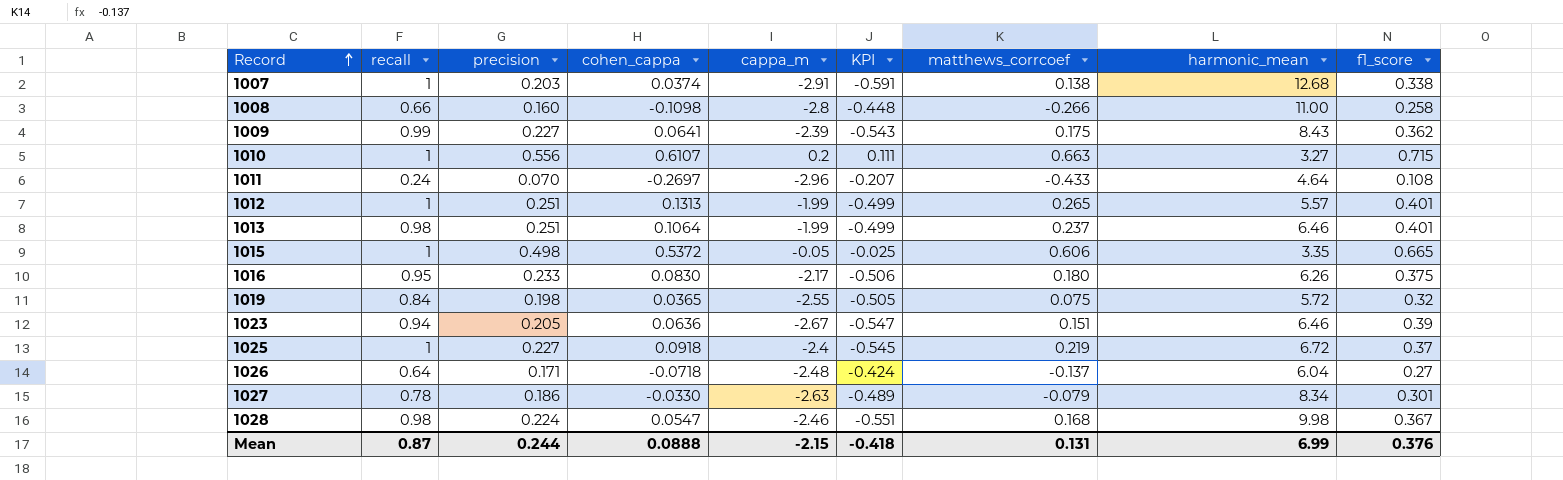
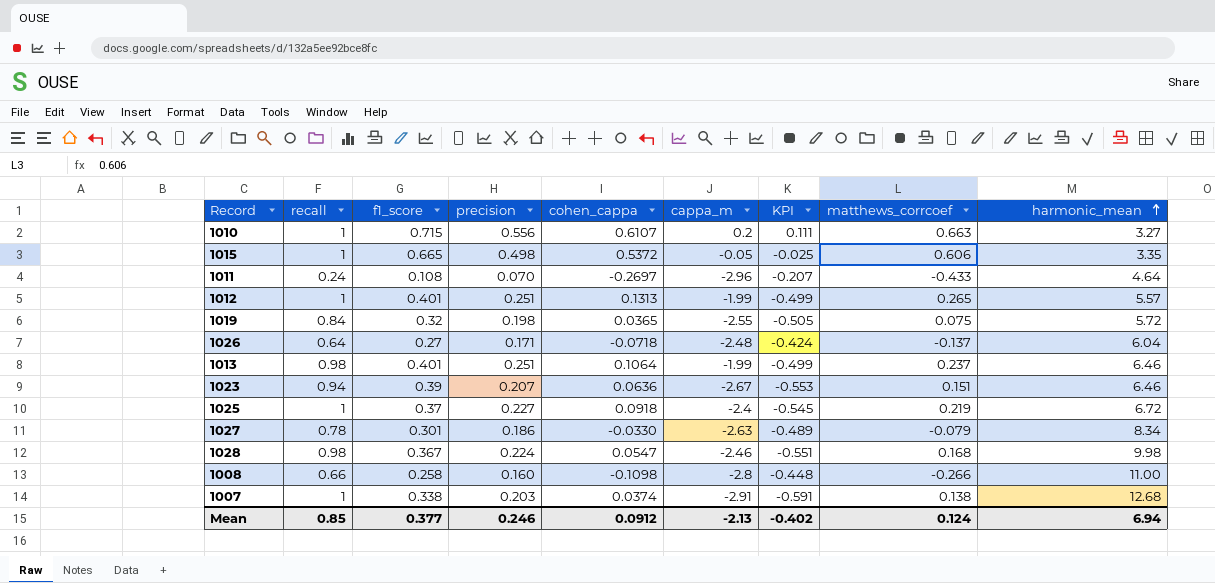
row order: Record ascending -> harmonic_mean ascending
column f1_score | position: 9 -> 3
row 1009: 0.99 | 0.227 | 0.0641 | -2.39 | -0.543 | 0.175 | 8.43 | 0.362 -> none
row 1016: 0.95 | 0.233 | 0.0830 | -2.17 | -0.506 | 0.180 | 6.26 | 0.375 -> none
1023 | precision: 0.205 -> 0.207
1023 | KPI: -0.547 -> -0.553
Mean | recall: 0.87 -> 0.85
Mean | f1_score: 0.376 -> 0.377
Mean | precision: 0.244 -> 0.246
Mean | cohen_cappa: 0.0888 -> 0.0912
Mean | cappa_m: -2.15 -> -2.13
Mean | KPI: -0.418 -> -0.402
Mean | matthews_corrcoef: 0.131 -> 0.124
Mean | harmonic_mean: 6.99 -> 6.94

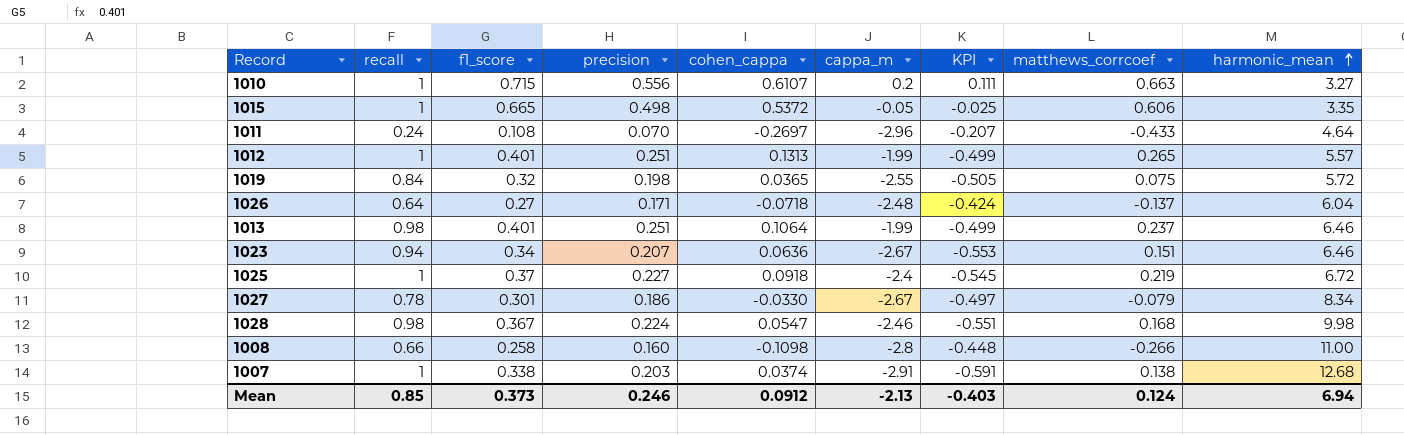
1023 | f1_score: 0.39 -> 0.34
1027 | cappa_m: -2.63 -> -2.67
1027 | KPI: -0.489 -> -0.497
Mean | f1_score: 0.377 -> 0.373
Mean | KPI: -0.402 -> -0.403

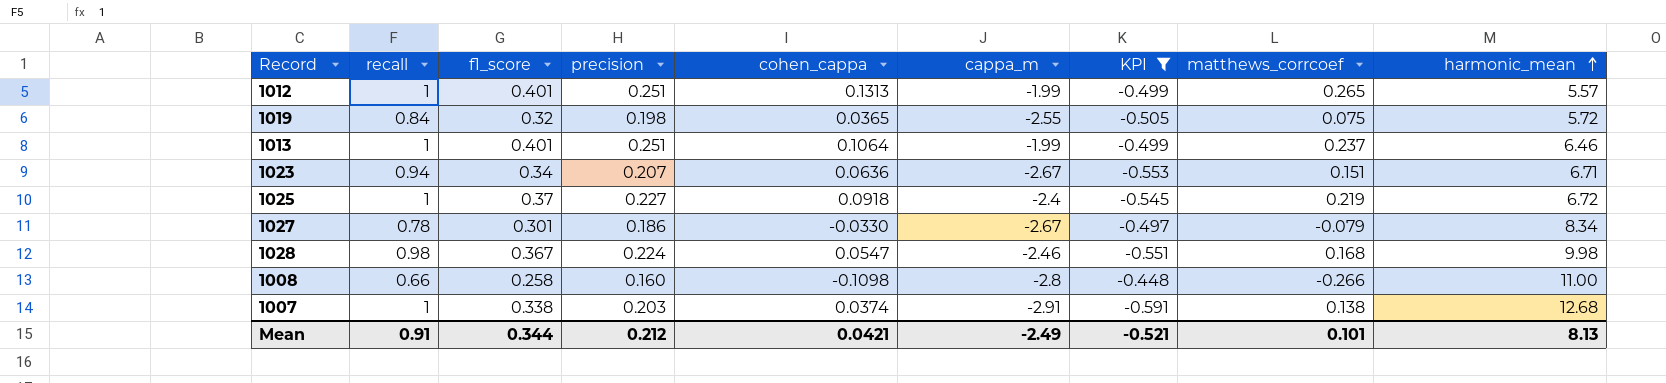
filter: none -> KPI <= -0.448
1013 | recall: 0.98 -> 1
1023 | harmonic_mean: 6.46 -> 6.71
Mean | recall: 0.85 -> 0.91
Mean | f1_score: 0.373 -> 0.344
Mean | precision: 0.246 -> 0.212
Mean | cohen_cappa: 0.0912 -> 0.0421
Mean | cappa_m: -2.13 -> -2.49
Mean | KPI: -0.403 -> -0.521
Mean | matthews_corrcoef: 0.124 -> 0.101
Mean | harmonic_mean: 6.94 -> 8.13

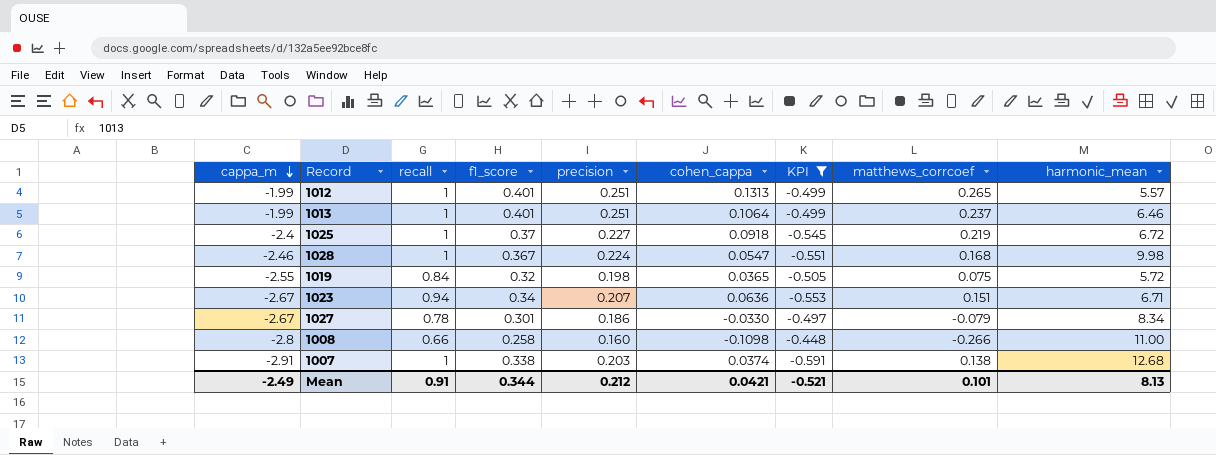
row order: harmonic_mean ascending -> cappa_m descending
column cappa_m | position: 6 -> 1
1028 | recall: 0.98 -> 1

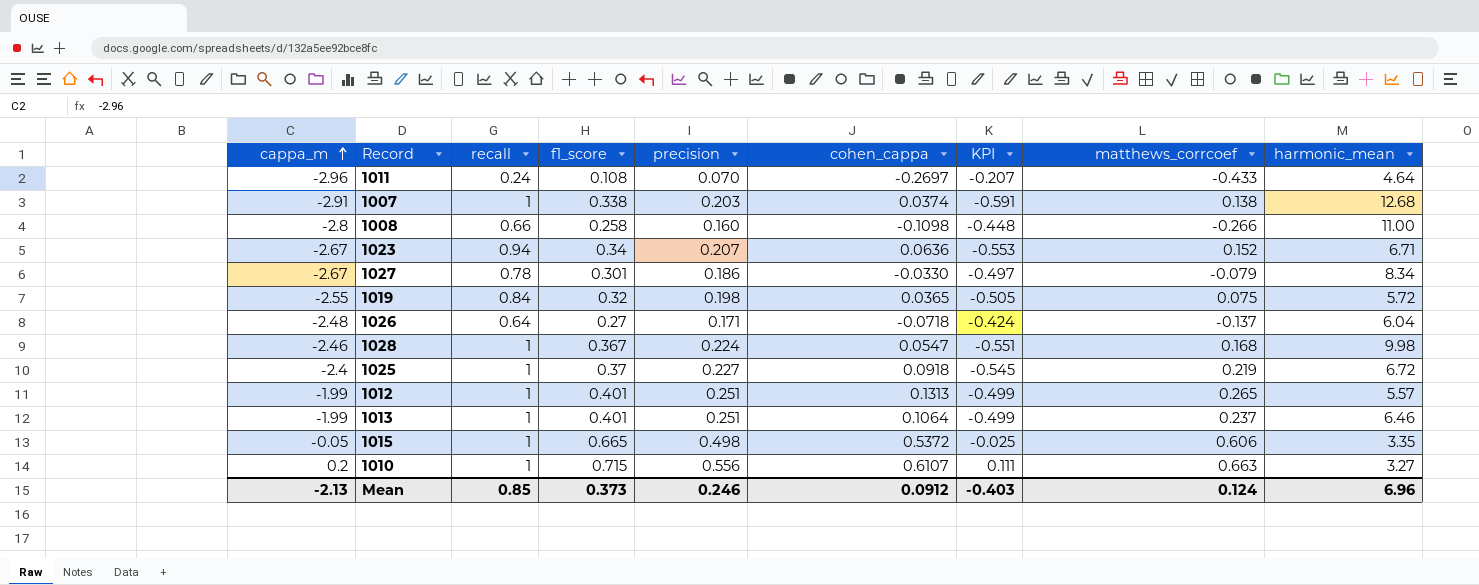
filter: KPI <= -0.448 -> none
row order: cappa_m descending -> cappa_m ascending
1023 | matthews_corrcoef: 0.151 -> 0.152
Mean | cappa_m: -2.49 -> -2.13
Mean | recall: 0.91 -> 0.85
Mean | f1_score: 0.344 -> 0.373
Mean | precision: 0.212 -> 0.246
Mean | cohen_cappa: 0.0421 -> 0.0912
Mean | KPI: -0.521 -> -0.403
Mean | matthews_corrcoef: 0.101 -> 0.124
Mean | harmonic_mean: 8.13 -> 6.96

